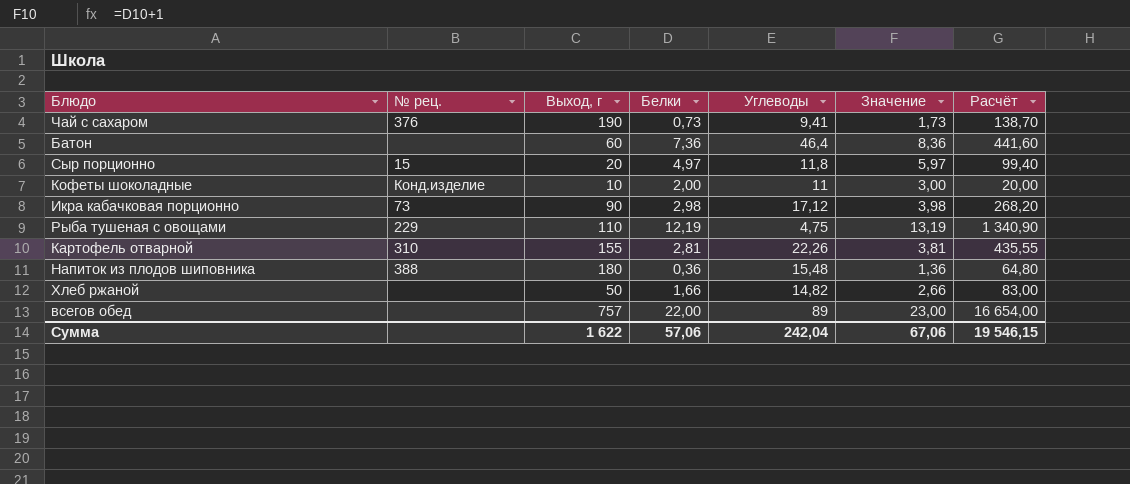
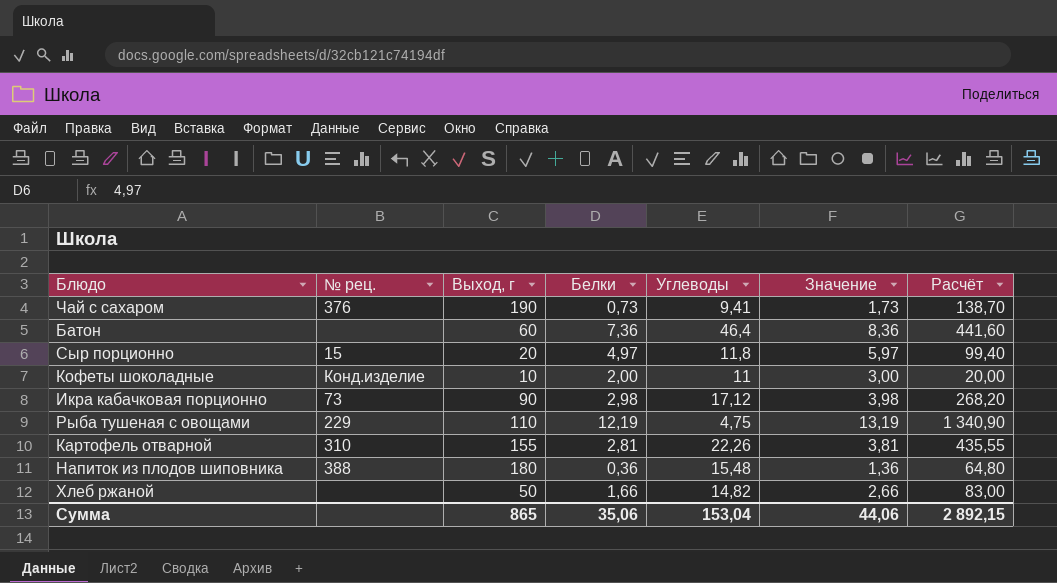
row всегов обед: none | 757 | 22,00 | 89 | 23,00 | 16 654,00 -> none
Сумма | Выход, г: 1 622 -> 865
Сумма | Белки: 57,06 -> 35,06
Сумма | Углеводы: 242,04 -> 153,04
Сумма | Значение: 67,06 -> 44,06
Сумма | Расчёт: 19 546,15 -> 2 892,15

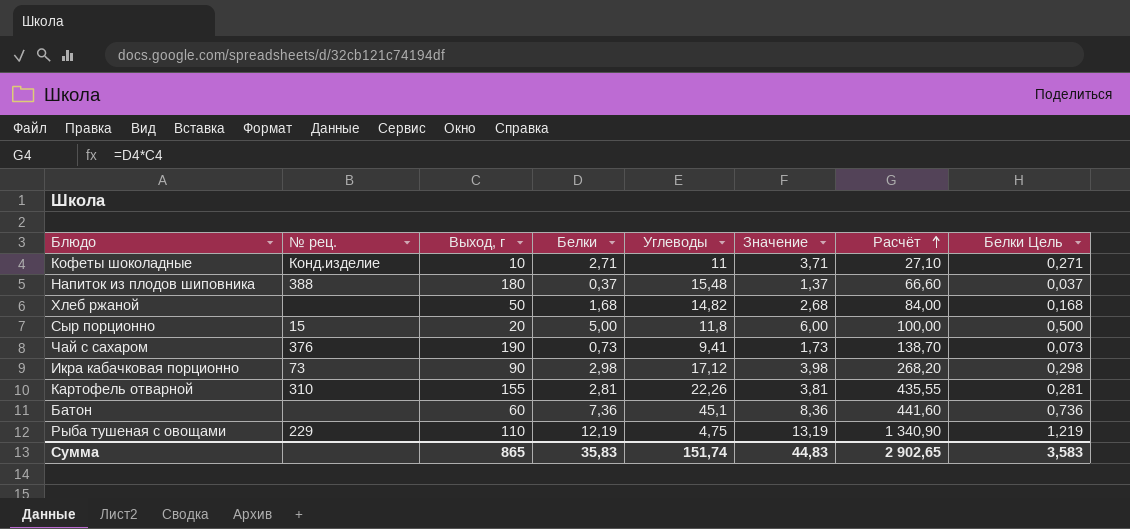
row order: none -> Расчёт ascending
column Белки Цель | formula: none -> [Белки] * 0,1
Кофеты шоколадные | Белки: 2,00 -> 2,71
Кофеты шоколадные | Значение: 3,00 -> 3,71
Кофеты шоколадные | Расчёт: 20,00 -> 27,10
Напиток из плодов шиповника | Белки: 0,36 -> 0,37
Напиток из плодов шиповника | Значение: 1,36 -> 1,37
Напиток из плодов шиповника | Расчёт: 64,80 -> 66,60
Хлеб ржаной | Белки: 1,66 -> 1,68
Хлеб ржаной | Значение: 2,66 -> 2,68
Хлеб ржаной | Расчёт: 83,00 -> 84,00
Сыр порционно | Белки: 4,97 -> 5,00
Сыр порционно | Значение: 5,97 -> 6,00
Сыр порционно | Расчёт: 99,40 -> 100,00
Батон | Углеводы: 46,4 -> 45,1
Сумма | Белки: 35,06 -> 35,83
Сумма | Углеводы: 153,04 -> 151,74
Сумма | Значение: 44,06 -> 44,83
Сумма | Расчёт: 2 892,15 -> 2 902,65

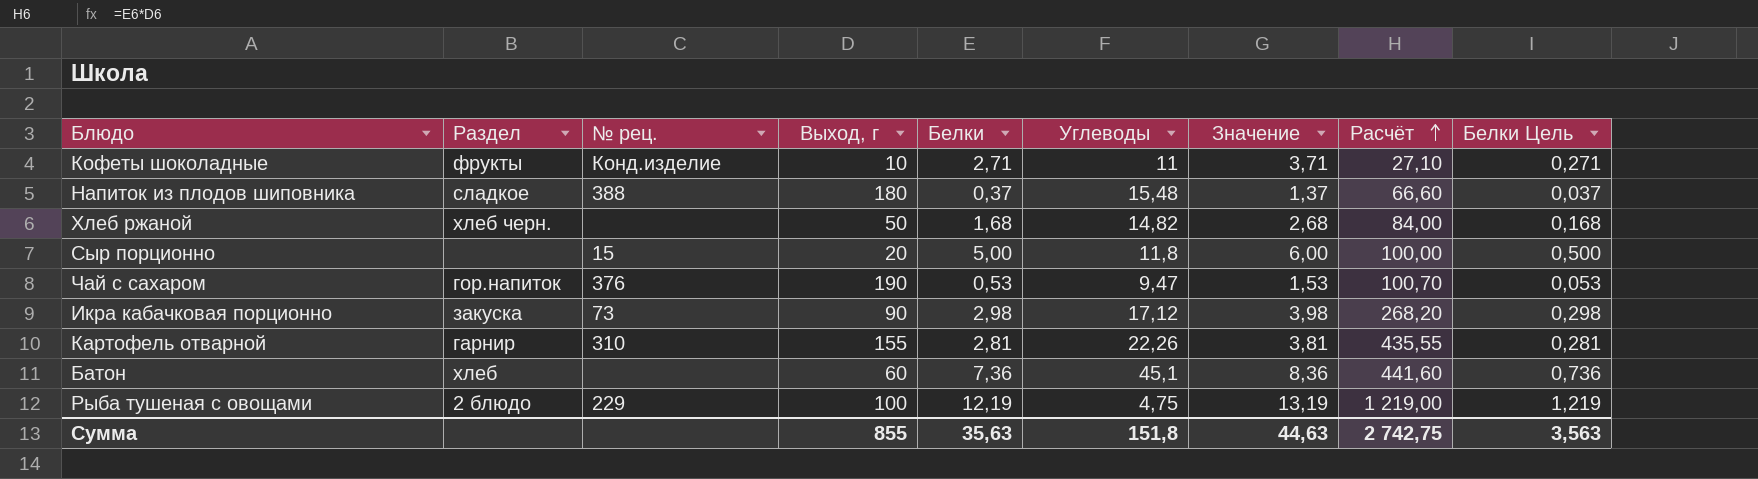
column Раздел | position: none -> 2
Чай с сахаром | Белки: 0,73 -> 0,53
Чай с сахаром | Углеводы: 9,41 -> 9,47
Чай с сахаром | Значение: 1,73 -> 1,53
Чай с сахаром | Расчёт: 138,70 -> 100,70
Чай с сахаром | Белки Цель: 0,073 -> 0,053
Рыба тушеная с овощами | Выход, г: 110 -> 100
Рыба тушеная с овощами | Расчёт: 1 340,90 -> 1 219,00
Сумма | Выход, г: 865 -> 855
Сумма | Белки: 35,83 -> 35,63
Сумма | Углеводы: 151,74 -> 151,8
Сумма | Значение: 44,83 -> 44,63
Сумма | Расчёт: 2 902,65 -> 2 742,75
Сумма | Белки Цель: 3,583 -> 3,563

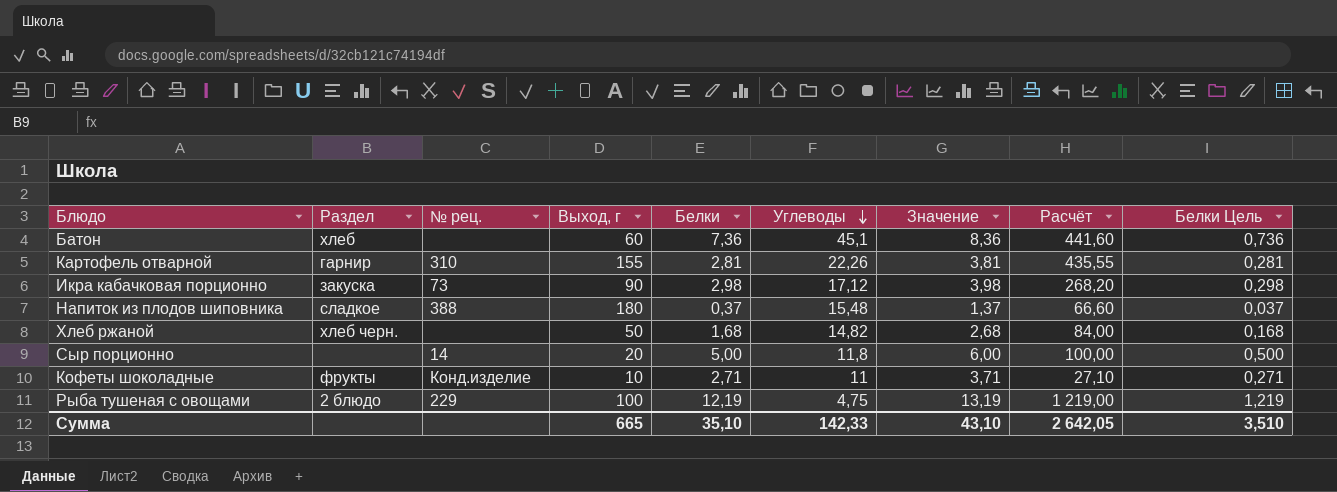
row order: Расчёт ascending -> Углеводы descending
row Чай с сахаром: гор.напиток | 376 | 190 | 0,53 | 9,47 | 1,53 | 100,70 | 0,053 -> none
Сыр порционно | № рец.: 15 -> 14
Сумма | Выход, г: 855 -> 665
Сумма | Белки: 35,63 -> 35,10
Сумма | Углеводы: 151,8 -> 142,33
Сумма | Значение: 44,63 -> 43,10
Сумма | Расчёт: 2 742,75 -> 2 642,05
Сумма | Белки Цель: 3,563 -> 3,510

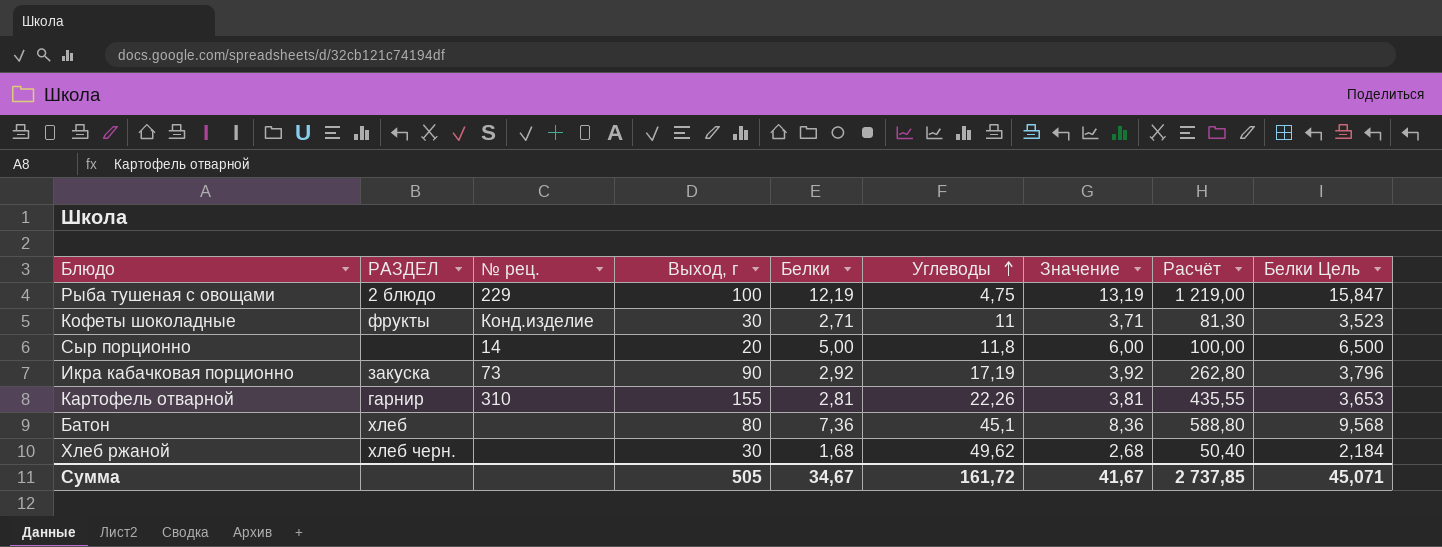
row order: Углеводы descending -> Углеводы ascending
column name: Раздел -> РАЗДЕЛ
column Белки Цель | formula: [Белки] * 0,1 -> [Белки] * 1,3
row Напиток из плодов шиповника: сладкое | 388 | 180 | 0,37 | 15,48 | 1,37 | 66,60 | 0,037 -> none
Кофеты шоколадные | Выход, г: 10 -> 30
Кофеты шоколадные | Расчёт: 27,10 -> 81,30
Икра кабачковая порционно | Белки: 2,98 -> 2,92
Икра кабачковая порционно | Углеводы: 17,12 -> 17,19
Икра кабачковая порционно | Значение: 3,98 -> 3,92
Икра кабачковая порционно | Расчёт: 268,20 -> 262,80
Батон | Выход, г: 60 -> 80
Батон | Расчёт: 441,60 -> 588,80
Хлеб ржаной | Выход, г: 50 -> 30
Хлеб ржаной | Углеводы: 14,82 -> 49,62
Хлеб ржаной | Расчёт: 84,00 -> 50,40
Сумма | Выход, г: 665 -> 505
Сумма | Белки: 35,10 -> 34,67
Сумма | Углеводы: 142,33 -> 161,72
Сумма | Значение: 43,10 -> 41,67
Сумма | Расчёт: 2 642,05 -> 2 737,85
Сумма | Белки Цель: 3,510 -> 45,071

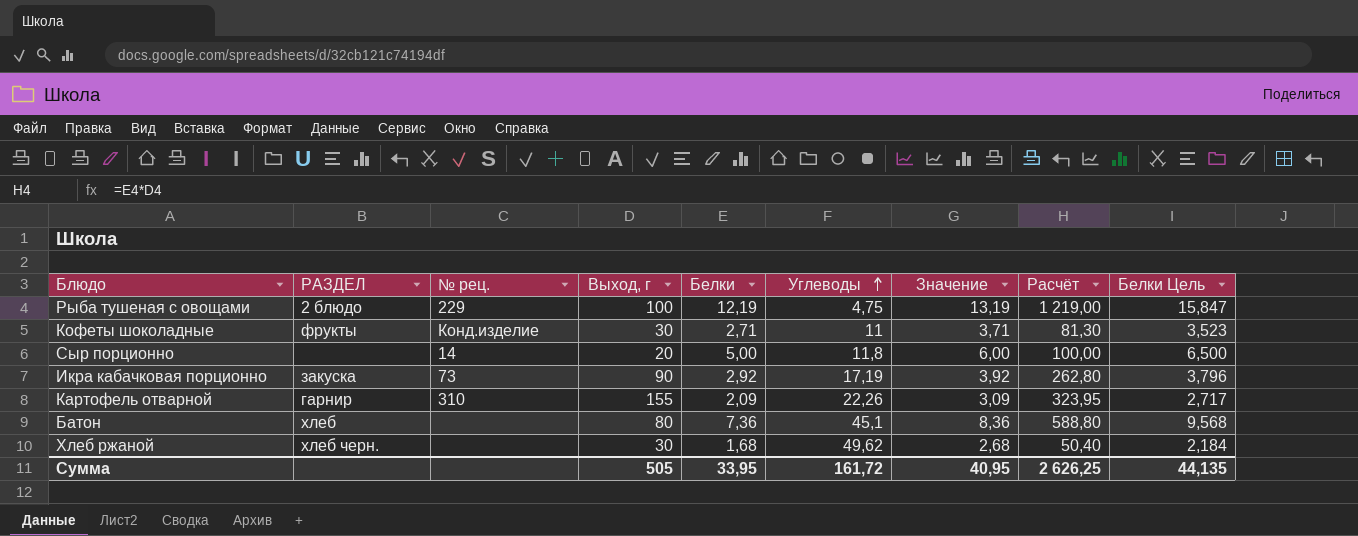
Картофель отварной | Белки: 2,81 -> 2,09
Картофель отварной | Значение: 3,81 -> 3,09
Картофель отварной | Расчёт: 435,55 -> 323,95
Картофель отварной | Белки Цель: 3,653 -> 2,717
Сумма | Белки: 34,67 -> 33,95
Сумма | Значение: 41,67 -> 40,95
Сумма | Расчёт: 2 737,85 -> 2 626,25
Сумма | Белки Цель: 45,071 -> 44,135

